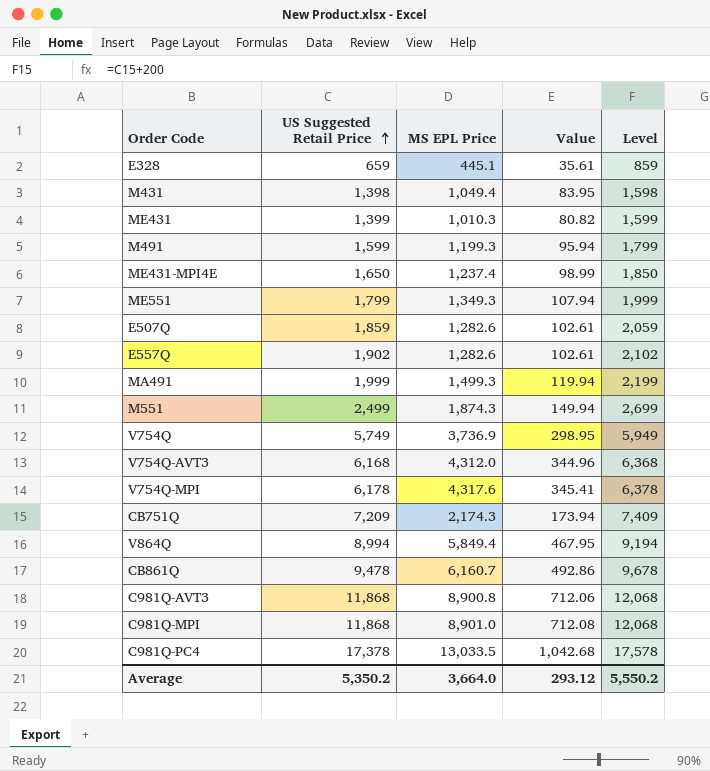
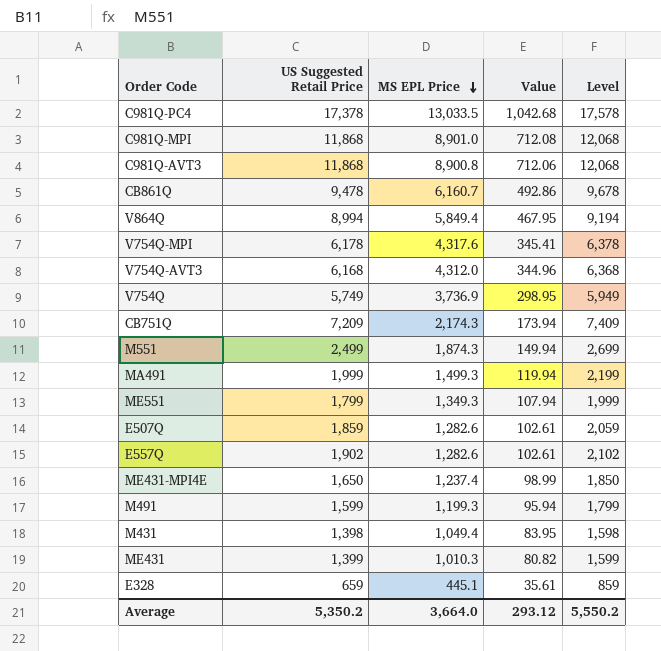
row order: US Suggested Retail Price ascending -> MS EPL Price descending

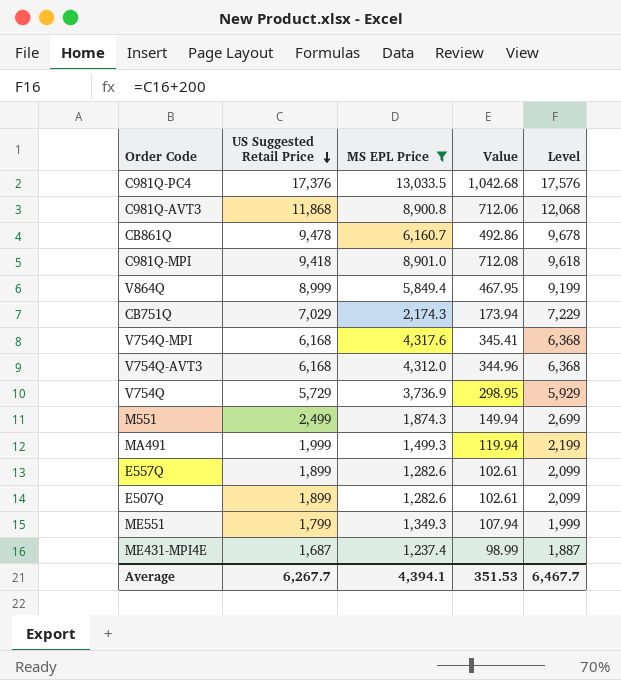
filter: none -> MS EPL Price >= 1,237.4
row order: MS EPL Price descending -> US Suggested Retail Price descending
C981Q-PC4 | US Suggested Retail Price: 17,378 -> 17,376
C981Q-PC4 | Level: 17,578 -> 17,576
C981Q-MPI | US Suggested Retail Price: 11,868 -> 9,418
C981Q-MPI | Level: 12,068 -> 9,618
V864Q | US Suggested Retail Price: 8,994 -> 8,999
V864Q | Level: 9,194 -> 9,199
CB751Q | US Suggested Retail Price: 7,209 -> 7,029
CB751Q | Level: 7,409 -> 7,229
V754Q-MPI | US Suggested Retail Price: 6,178 -> 6,168
V754Q-MPI | Level: 6,378 -> 6,368
V754Q | US Suggested Retail Price: 5,749 -> 5,729
V754Q | Level: 5,949 -> 5,929
E557Q | US Suggested Retail Price: 1,902 -> 1,899
E557Q | Level: 2,102 -> 2,099
E507Q | US Suggested Retail Price: 1,859 -> 1,899
E507Q | Level: 2,059 -> 2,099
ME431-MPI4E | US Suggested Retail Price: 1,650 -> 1,687
ME431-MPI4E | Level: 1,850 -> 1,887
Average | US Suggested Retail Price: 5,350.2 -> 6,267.7
Average | MS EPL Price: 3,664.0 -> 4,394.1
Average | Value: 293.12 -> 351.53
Average | Level: 5,550.2 -> 6,467.7

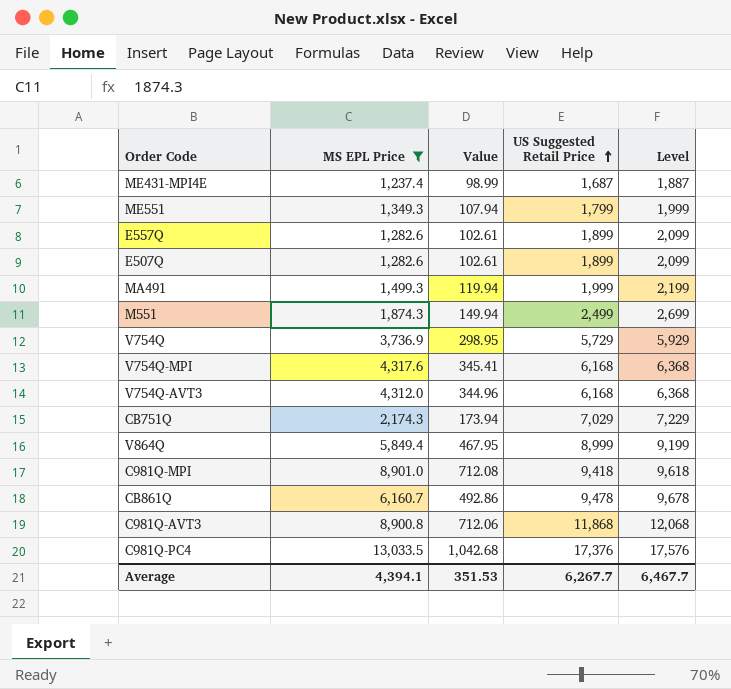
row order: US Suggested Retail Price descending -> US Suggested Retail Price ascending
column US Suggested Retail Price | position: 2 -> 4

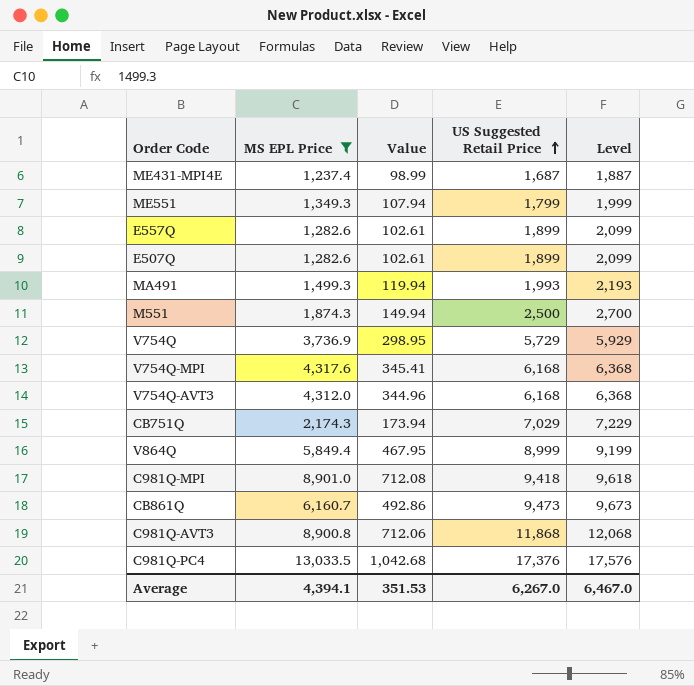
MA491 | US Suggested Retail Price: 1,999 -> 1,993
MA491 | Level: 2,199 -> 2,193
M551 | US Suggested Retail Price: 2,499 -> 2,500
M551 | Level: 2,699 -> 2,700
CB861Q | US Suggested Retail Price: 9,478 -> 9,473
CB861Q | Level: 9,678 -> 9,673
Average | US Suggested Retail Price: 6,267.7 -> 6,267.0
Average | Level: 6,467.7 -> 6,467.0

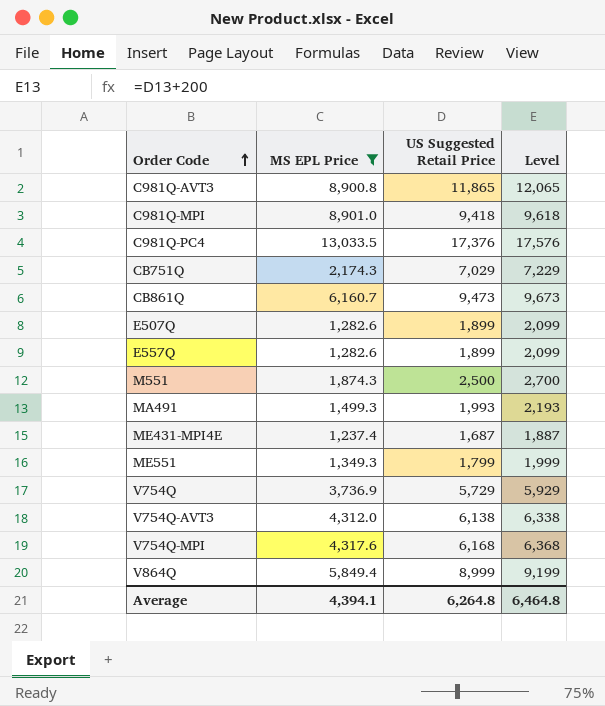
row order: US Suggested Retail Price ascending -> Order Code ascending
column Value | formula: [MS EPL Price] * 0.08 -> none
C981Q-AVT3 | US Suggested Retail Price: 11,868 -> 11,865
C981Q-AVT3 | Level: 12,068 -> 12,065
V754Q-AVT3 | US Suggested Retail Price: 6,168 -> 6,138
V754Q-AVT3 | Level: 6,368 -> 6,338
Average | US Suggested Retail Price: 6,267.0 -> 6,264.8
Average | Level: 6,467.0 -> 6,464.8

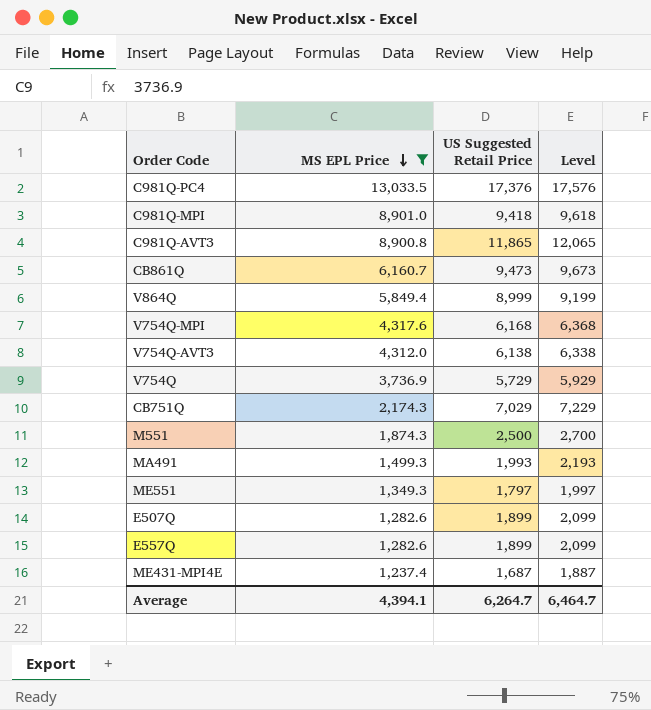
row order: Order Code ascending -> MS EPL Price descending
ME551 | US Suggested Retail Price: 1,799 -> 1,797
ME551 | Level: 1,999 -> 1,997
Average | US Suggested Retail Price: 6,264.8 -> 6,264.7
Average | Level: 6,464.8 -> 6,464.7

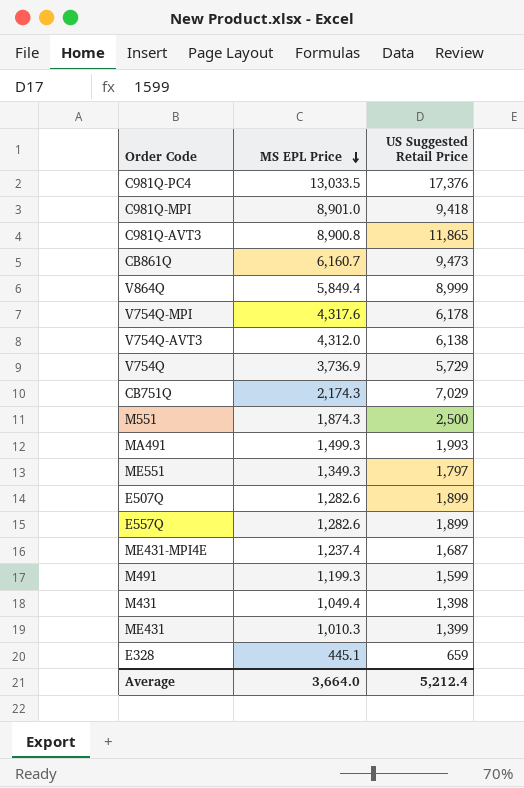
filter: MS EPL Price >= 1,237.4 -> none
column Level | formula: [US Suggested Retail Price] + 200 -> none
V754Q-MPI | US Suggested Retail Price: 6,168 -> 6,178
Average | MS EPL Price: 4,394.1 -> 3,664.0
Average | US Suggested Retail Price: 6,264.7 -> 5,212.4

